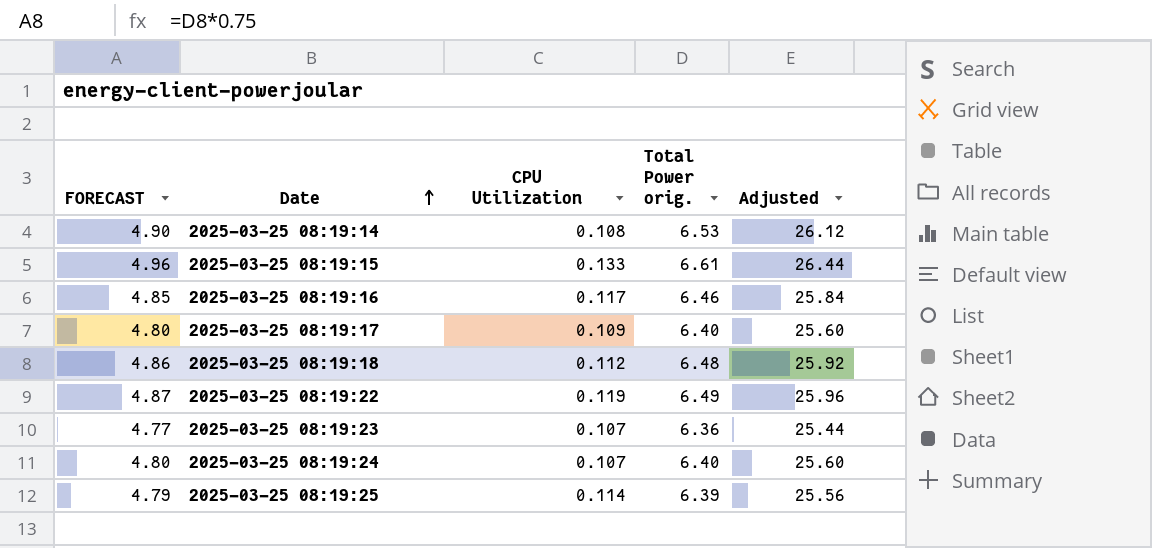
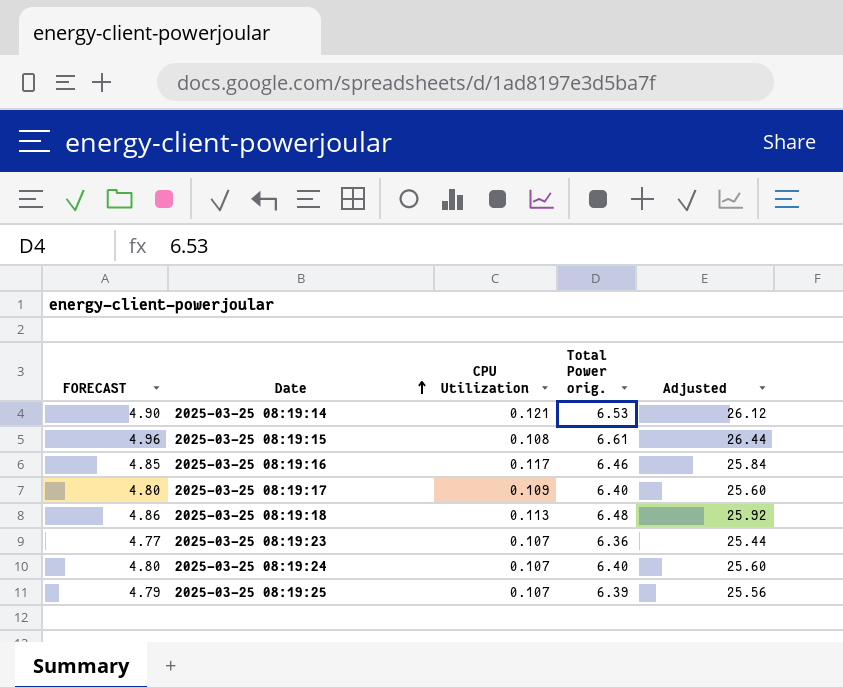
row 2025-03-25 08:19:22: 4.87 | 0.119 | 6.49 | 25.96 -> none
2025-03-25 08:19:14 | CPU Utilization: 0.108 -> 0.121
2025-03-25 08:19:15 | CPU Utilization: 0.133 -> 0.108
2025-03-25 08:19:18 | CPU Utilization: 0.112 -> 0.113
2025-03-25 08:19:25 | CPU Utilization: 0.114 -> 0.107

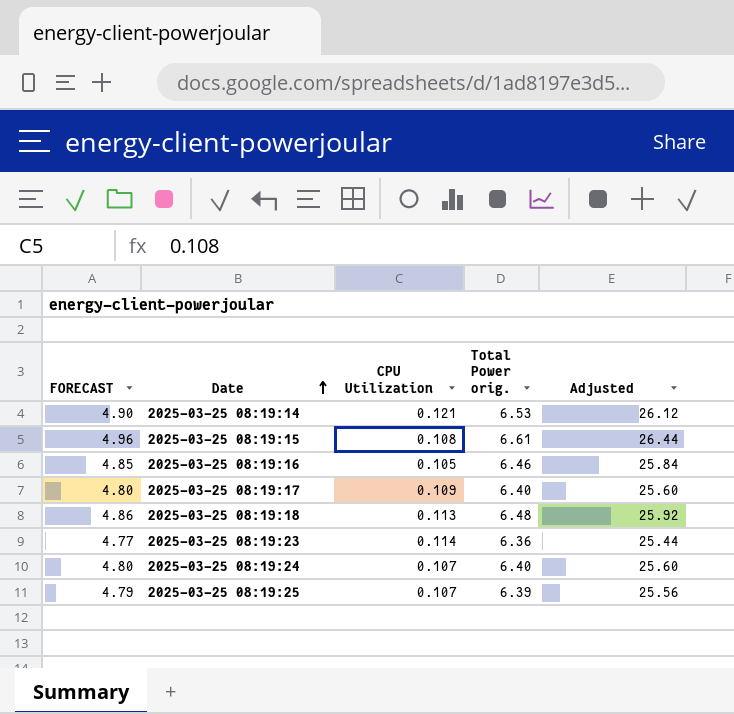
2025-03-25 08:19:16 | CPU Utilization: 0.117 -> 0.105
2025-03-25 08:19:23 | CPU Utilization: 0.107 -> 0.114

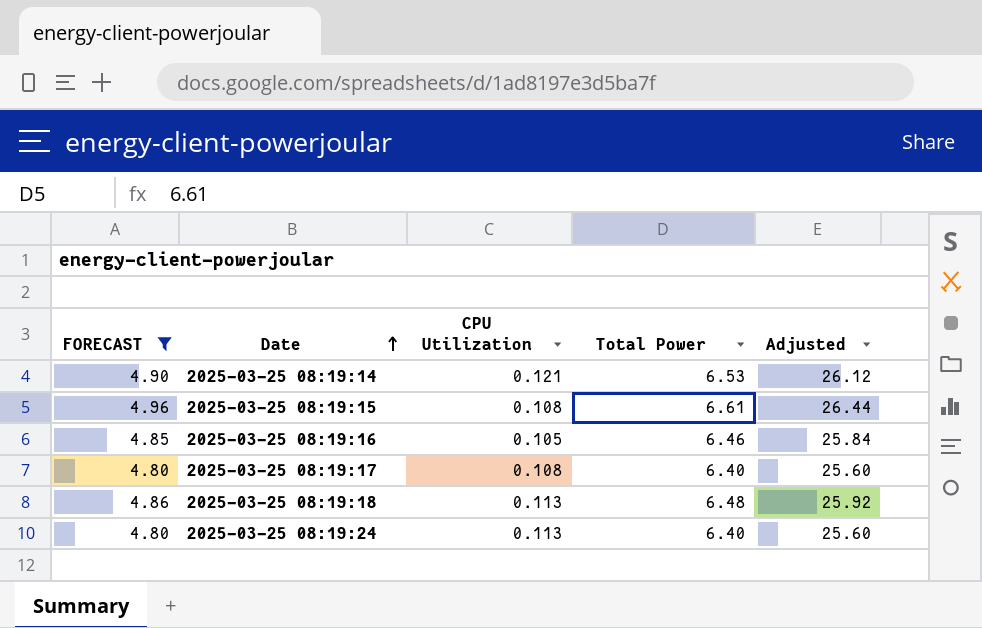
filter: none -> FORECAST >= 4.80
column name: Total Power orig. -> Total Power
2025-03-25 08:19:17 | CPU Utilization: 0.109 -> 0.108
2025-03-25 08:19:24 | CPU Utilization: 0.107 -> 0.113

